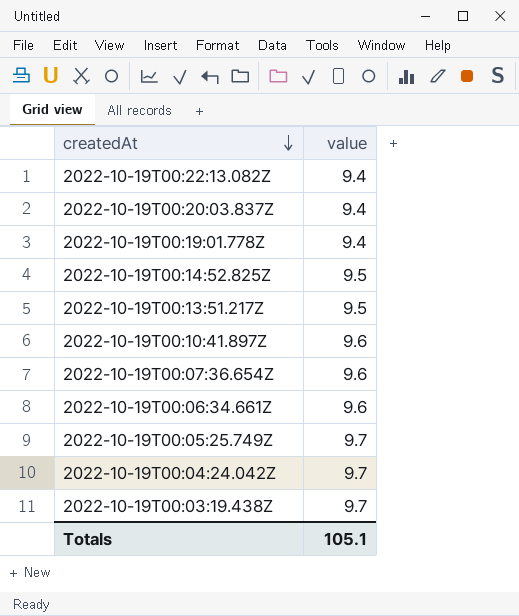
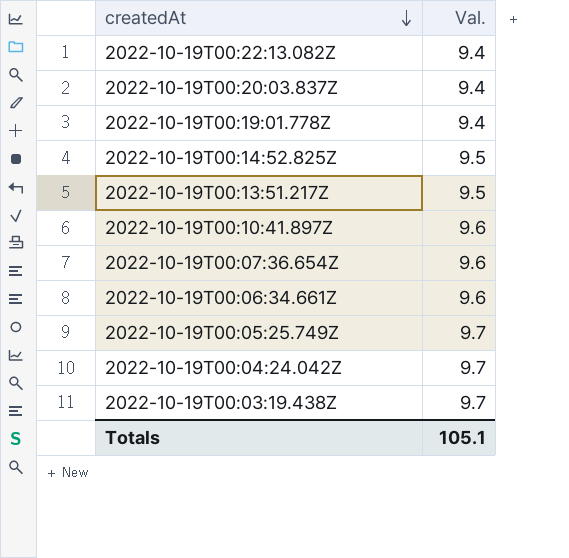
column name: value -> Val.

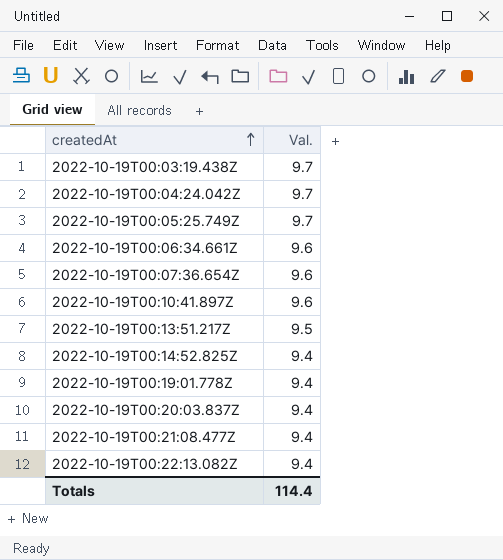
row order: createdAt descending -> createdAt ascending
2022-10-19T00:14:52.825Z | Val.: 9.5 -> 9.4
row 2022-10-19T00:21:08.477Z: none -> 9.4
Totals | Val.: 105.1 -> 114.4

